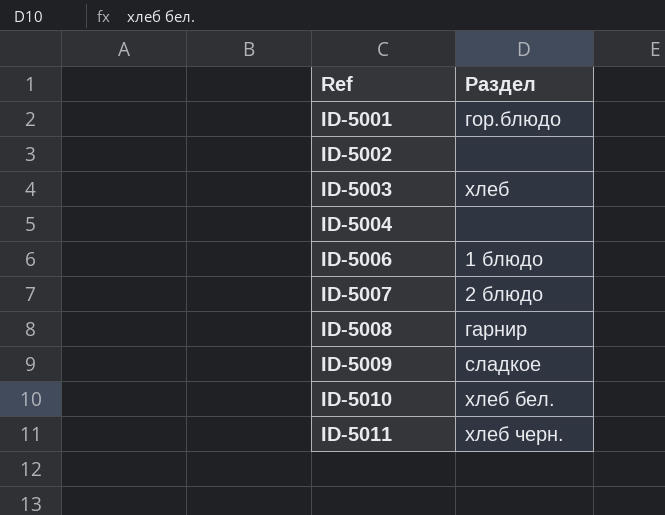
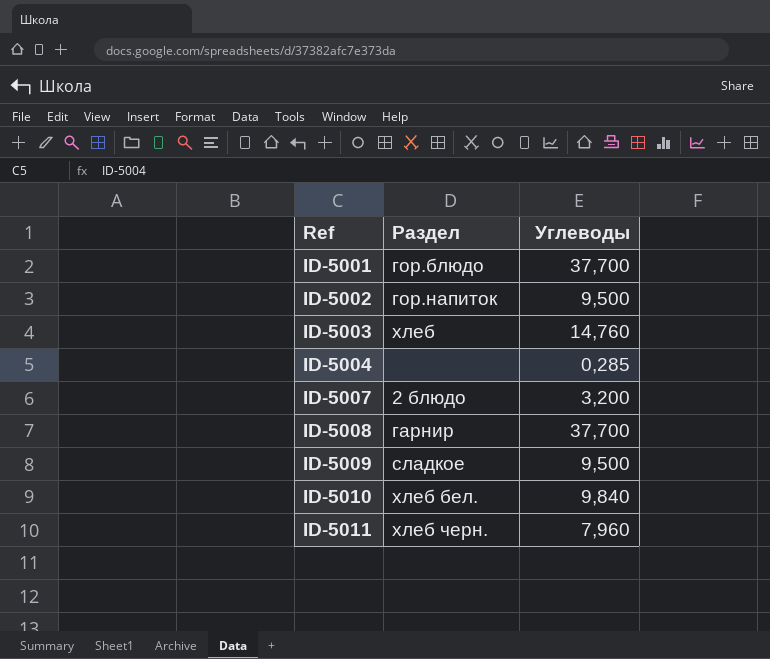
column Углеводы | position: none -> 3
row ID-5006: 1 блюдо -> none
ID-5002 | Раздел: none -> гор.напиток

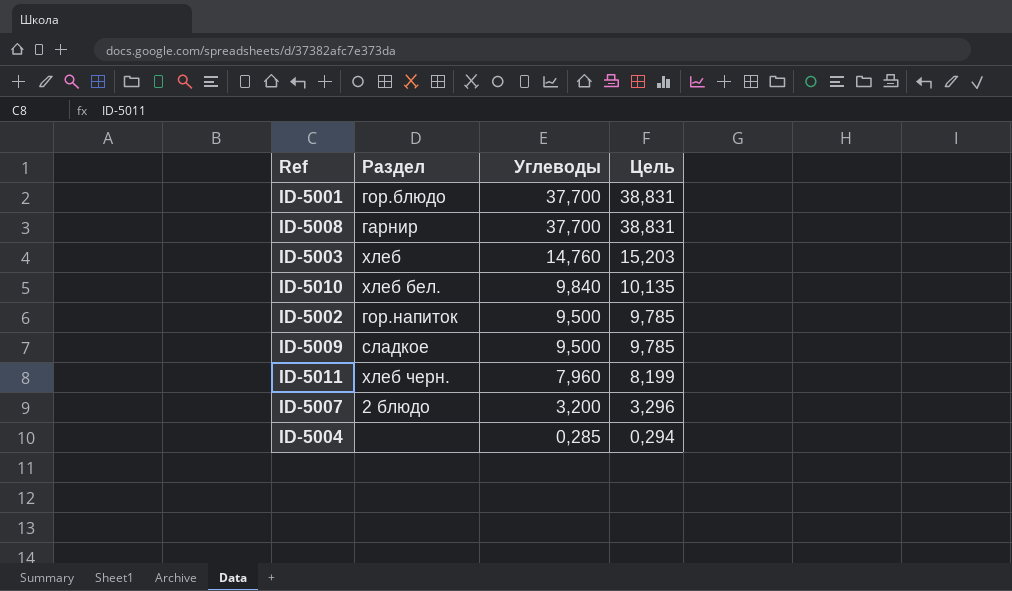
row order: Ref ascending -> Углеводы descending
column Цель | formula: none -> [Углеводы] * 1,03

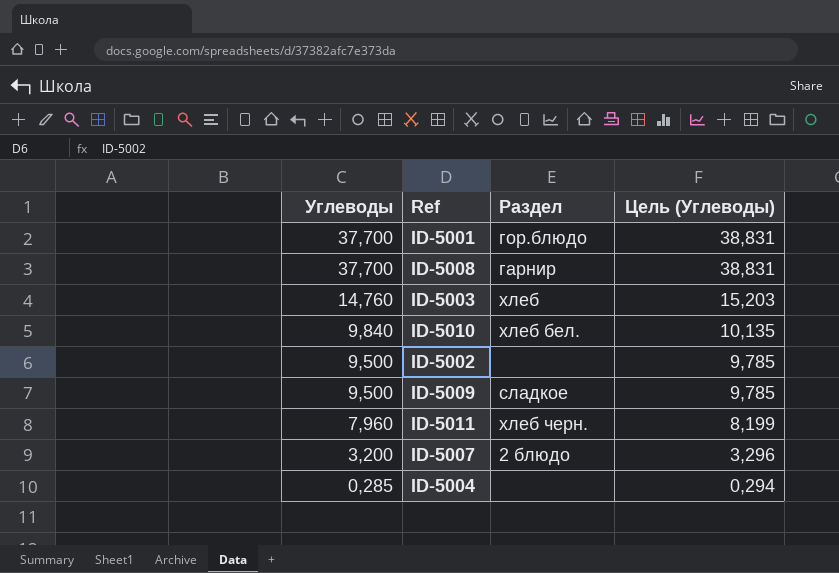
column Углеводы | position: 3 -> 1
column name: Цель -> Цель (Углеводы)
ID-5002 | Раздел: гор.напиток -> none

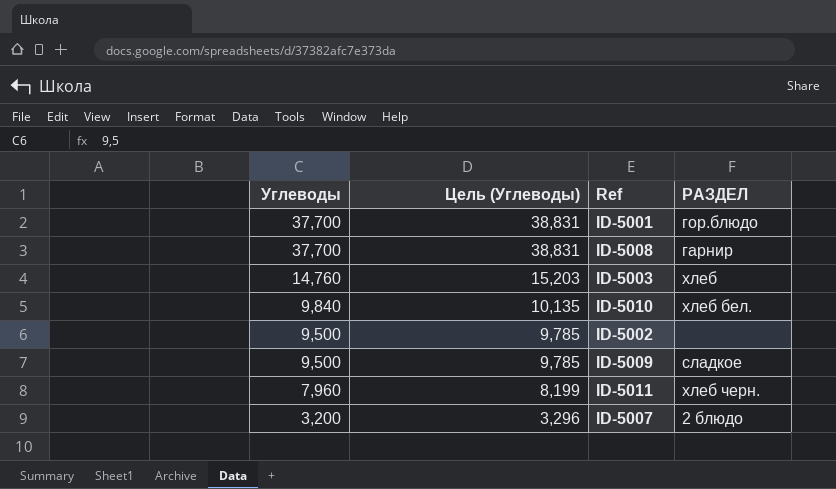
column Цель (Углеводы) | position: 4 -> 2
column name: Раздел -> РАЗДЕЛ
row ID-5004: 0,285 | none | 0,294 -> none

